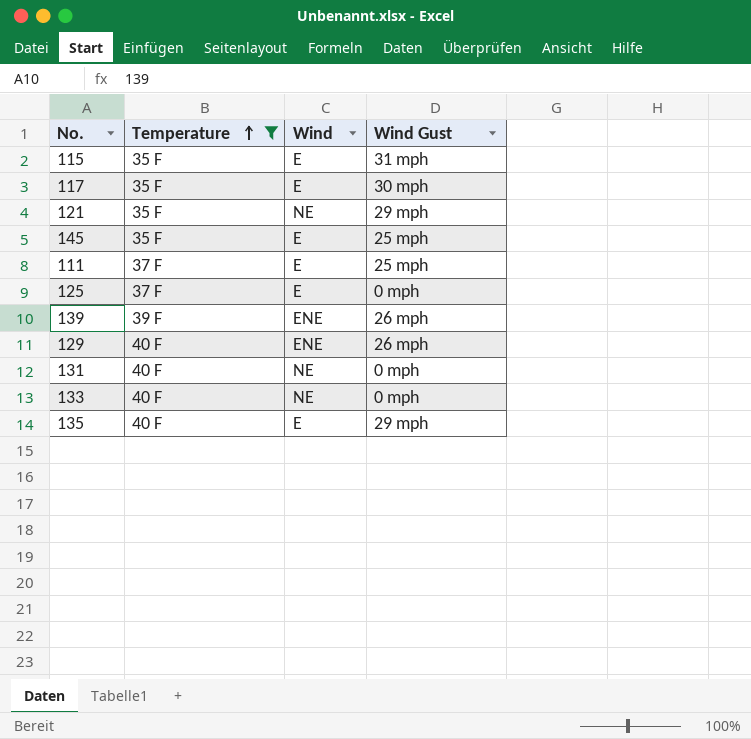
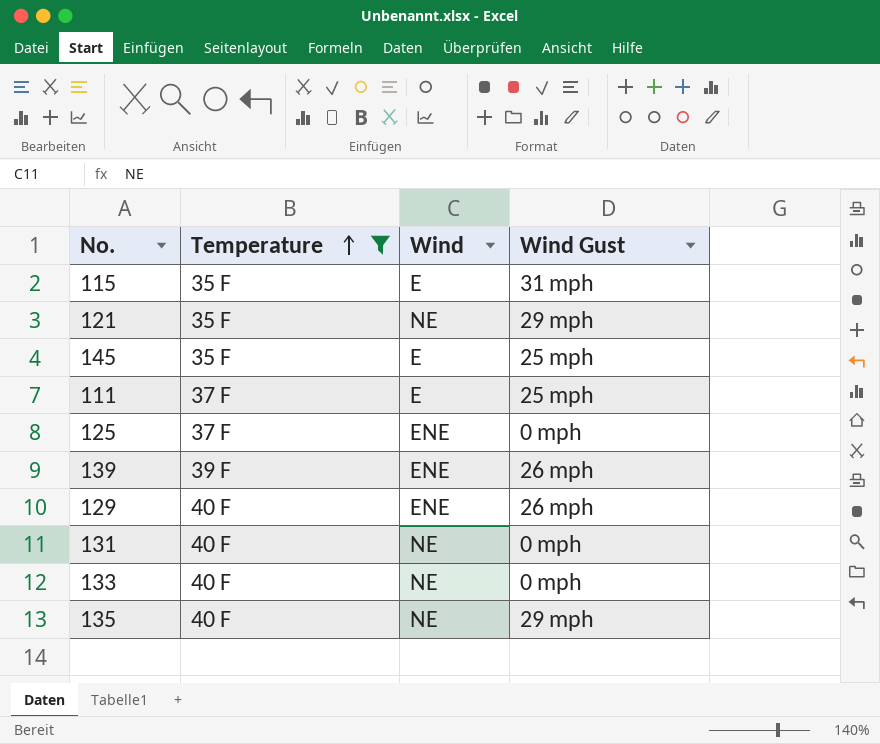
row 117: 35 F | E | 30 mph -> none
125 | Wind: E -> ENE
135 | Wind: E -> NE

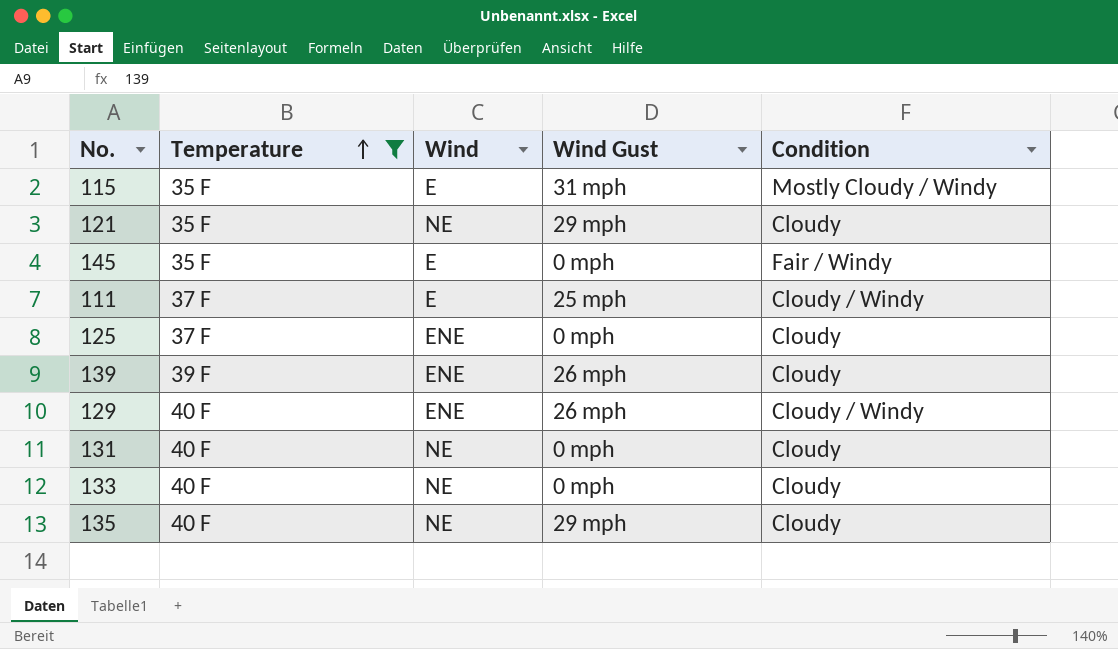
column Condition | position: none -> 5
145 | Wind Gust: 25 mph -> 0 mph

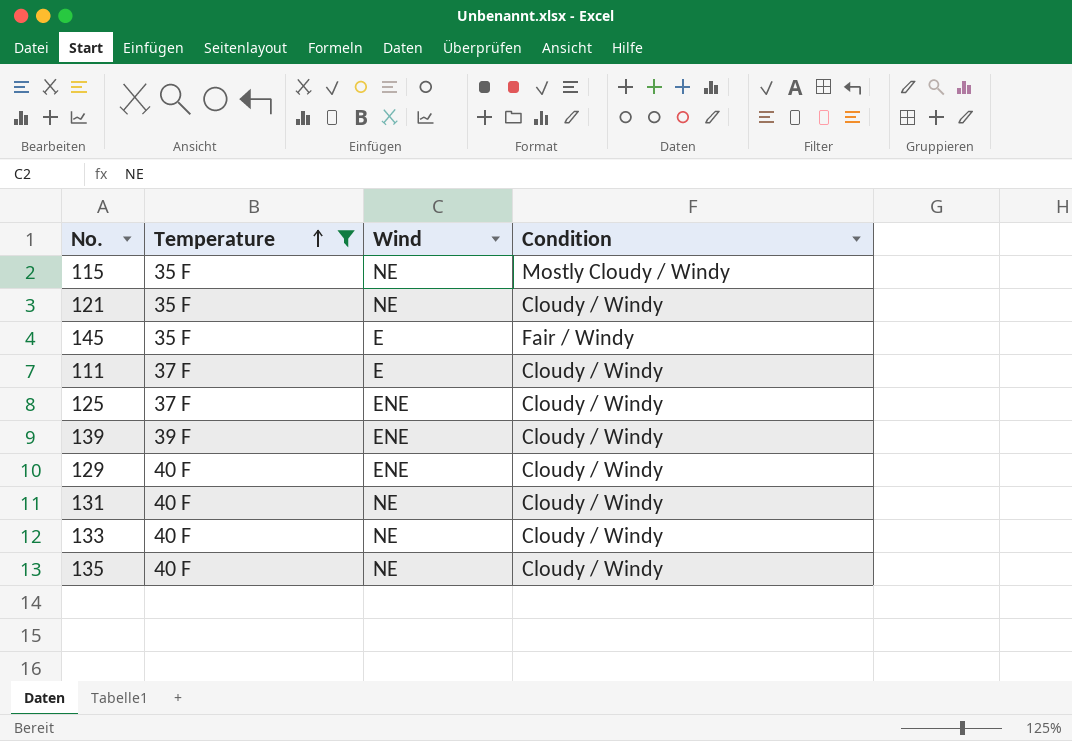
column Wind Gust | position: 4 -> none
115 | Wind: E -> NE
121 | Condition: Cloudy -> Cloudy / Windy
125 | Condition: Cloudy -> Cloudy / Windy
139 | Condition: Cloudy -> Cloudy / Windy
131 | Condition: Cloudy -> Cloudy / Windy
133 | Condition: Cloudy -> Cloudy / Windy
135 | Condition: Cloudy -> Cloudy / Windy

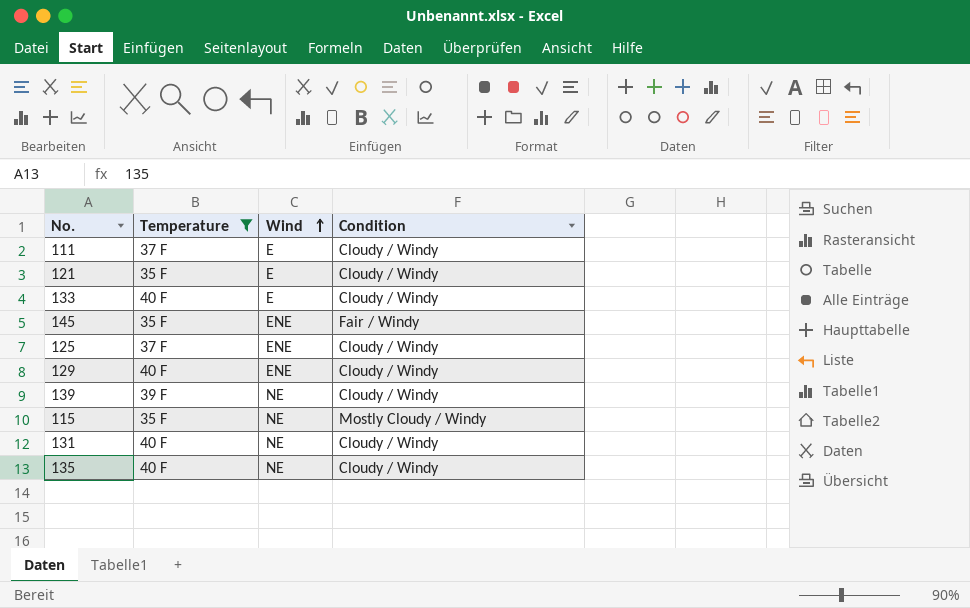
row order: Temperature ascending -> Wind ascending
121 | Wind: NE -> E
133 | Wind: NE -> E
145 | Wind: E -> ENE
139 | Wind: ENE -> NE

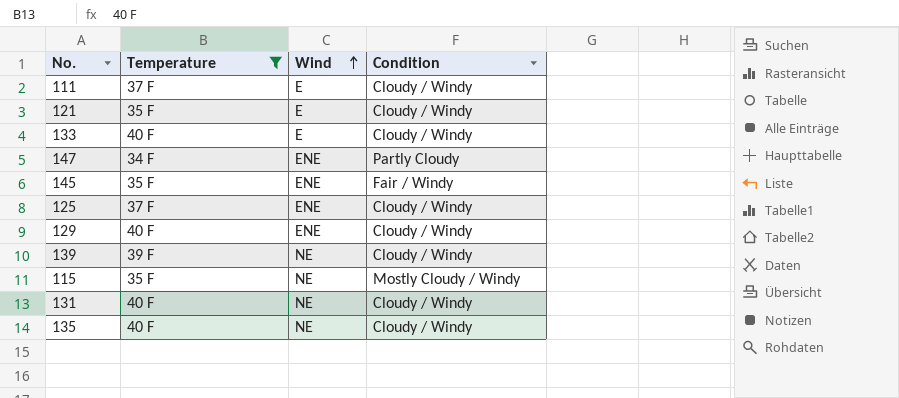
row 147: none -> 34 F | ENE | Partly Cloudy

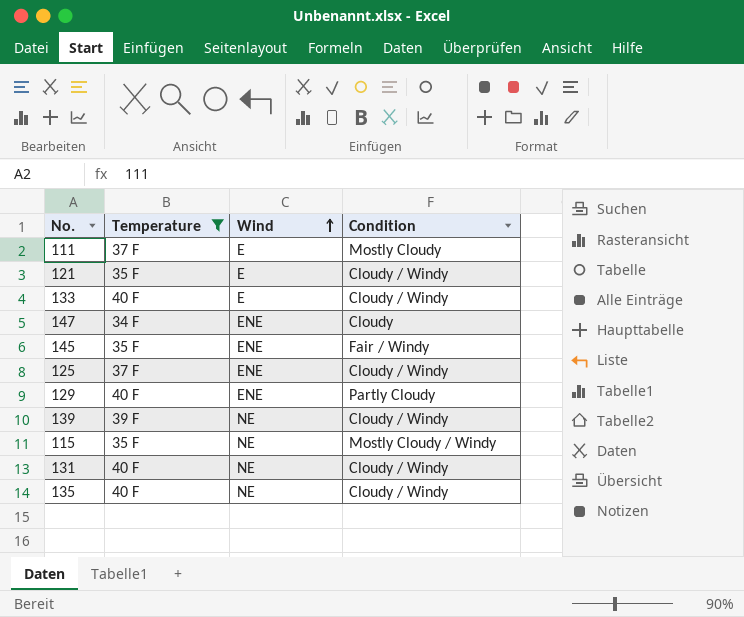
111 | Condition: Cloudy / Windy -> Mostly Cloudy
147 | Condition: Partly Cloudy -> Cloudy
129 | Condition: Cloudy / Windy -> Partly Cloudy

